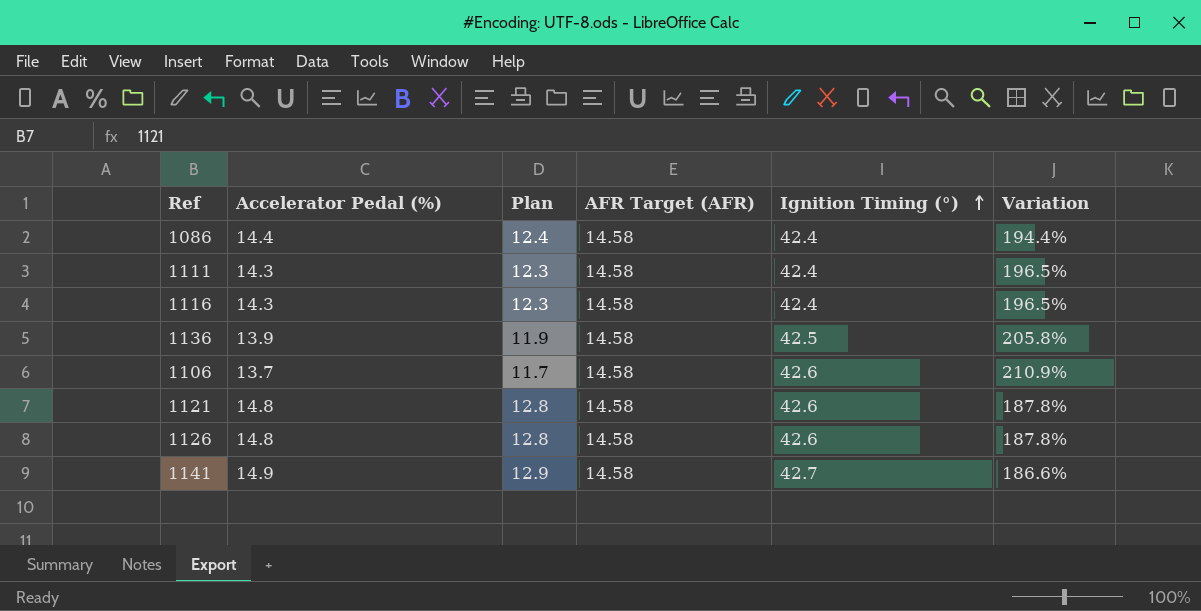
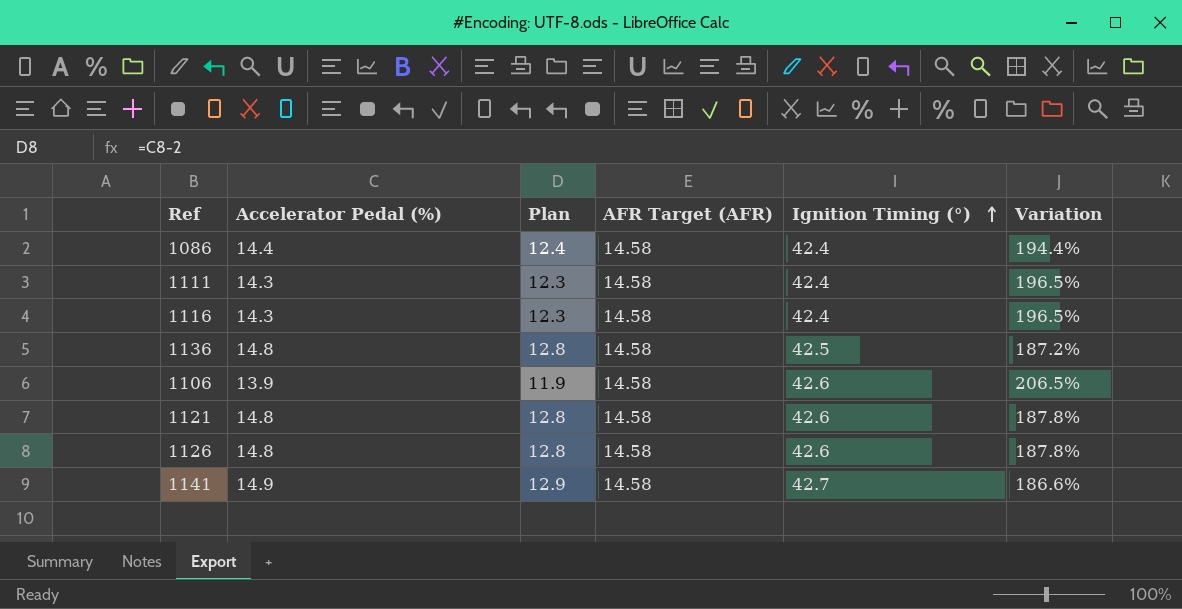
1136 | Accelerator Pedal (%): 13.9 -> 14.8
1136 | Plan: 11.9 -> 12.8
1136 | Variation: 205.8% -> 187.2%
1106 | Accelerator Pedal (%): 13.7 -> 13.9
1106 | Plan: 11.7 -> 11.9
1106 | Variation: 210.9% -> 206.5%

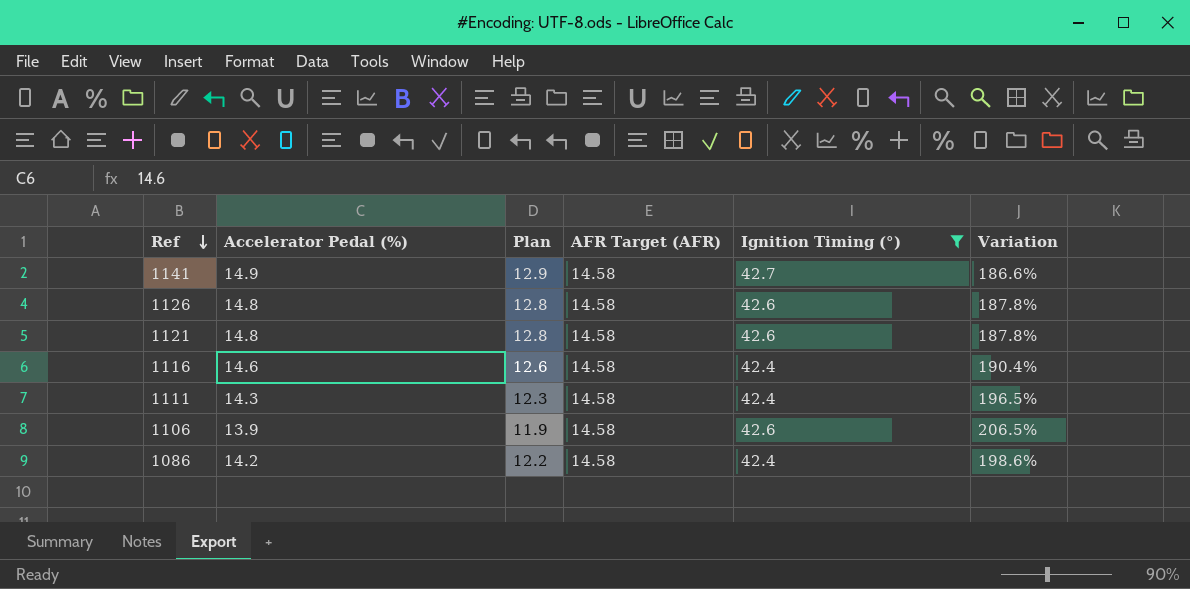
filter: none -> Ignition Timing (°) != 42.5
row order: Ignition Timing (°) ascending -> Ref descending
1116 | Accelerator Pedal (%): 14.3 -> 14.6
1116 | Plan: 12.3 -> 12.6
1116 | Variation: 196.5% -> 190.4%
1086 | Accelerator Pedal (%): 14.4 -> 14.2
1086 | Plan: 12.4 -> 12.2
1086 | Variation: 194.4% -> 198.6%

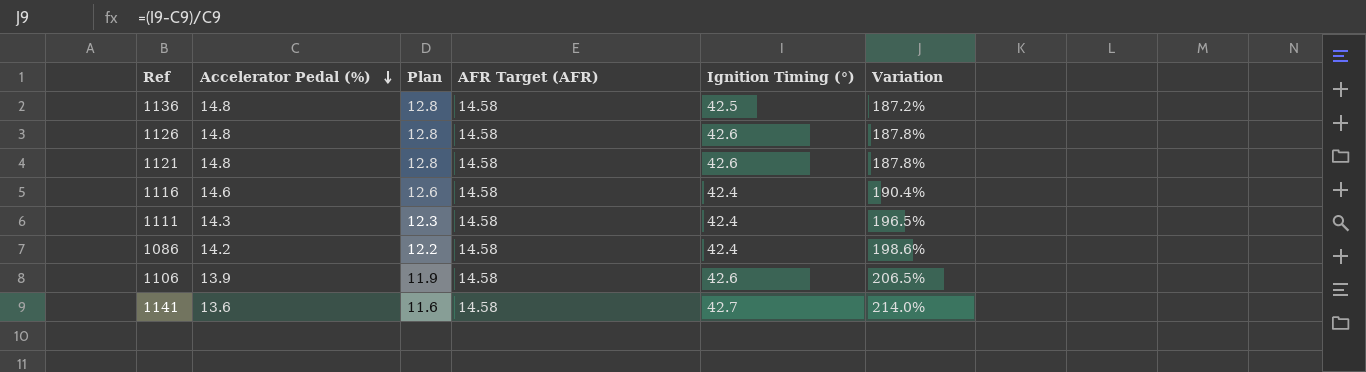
filter: Ignition Timing (°) != 42.5 -> none
row order: Ref descending -> Accelerator Pedal (%) descending
1141 | Accelerator Pedal (%): 14.9 -> 13.6
1141 | Plan: 12.9 -> 11.6
1141 | Variation: 186.6% -> 214.0%

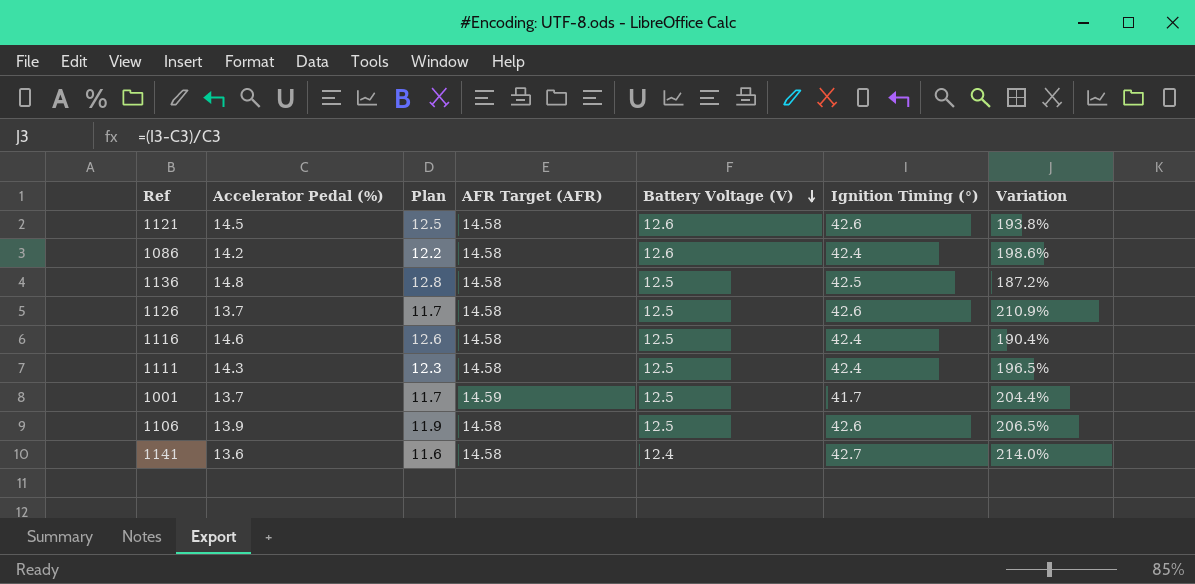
row order: Accelerator Pedal (%) descending -> Battery Voltage (V) descending
column Battery Voltage (V) | position: none -> 5
1121 | Accelerator Pedal (%): 14.8 -> 14.5
1121 | Plan: 12.8 -> 12.5
1121 | Variation: 187.8% -> 193.8%
1126 | Accelerator Pedal (%): 14.8 -> 13.7
1126 | Plan: 12.8 -> 11.7
1126 | Variation: 187.8% -> 210.9%
row 1001: none -> 13.7 | 11.7 | 14.59 | 12.5 | 41.7 | 204.4%

